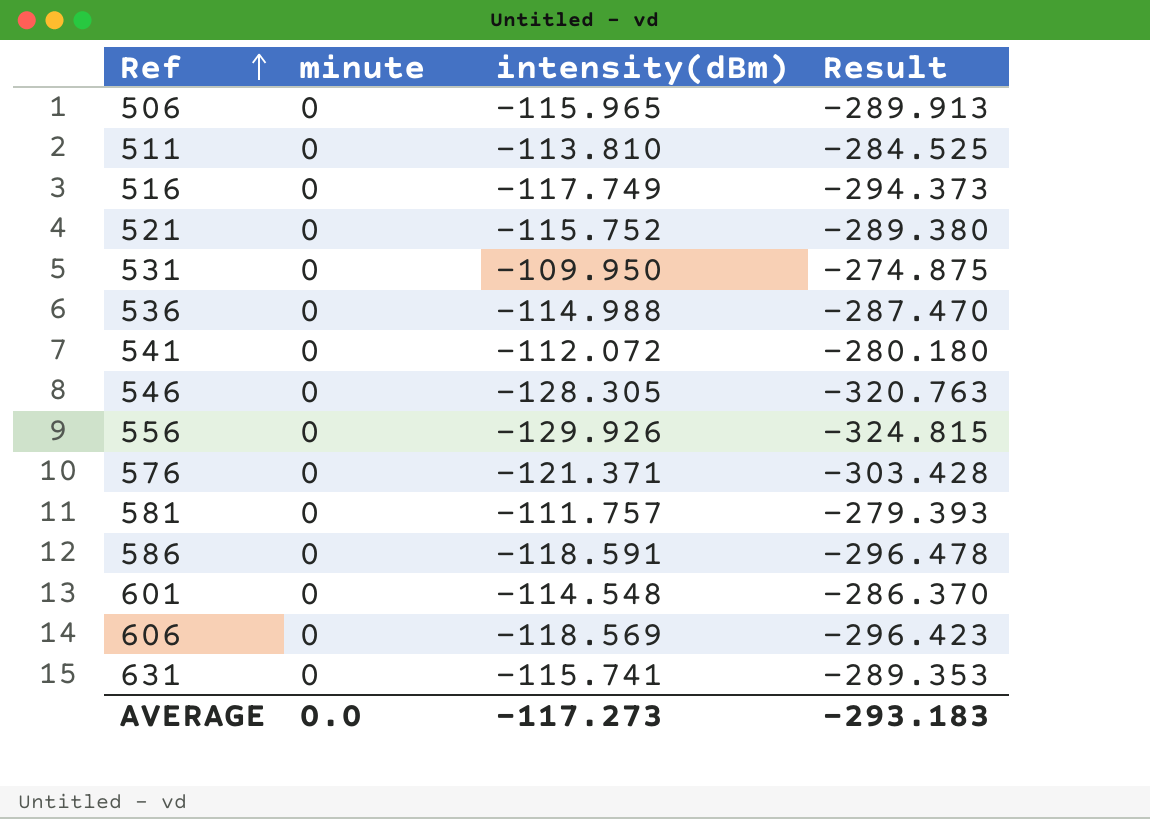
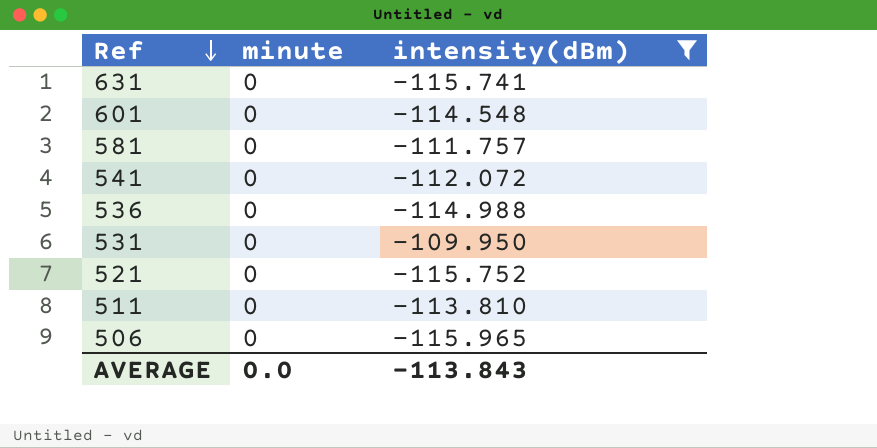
filter: none -> intensity(dBm) >= -115.965
row order: Ref ascending -> Ref descending
column Result | formula: [intensity(dBm)] * 2.5 -> none
AVERAGE | intensity(dBm): -117.273 -> -113.843

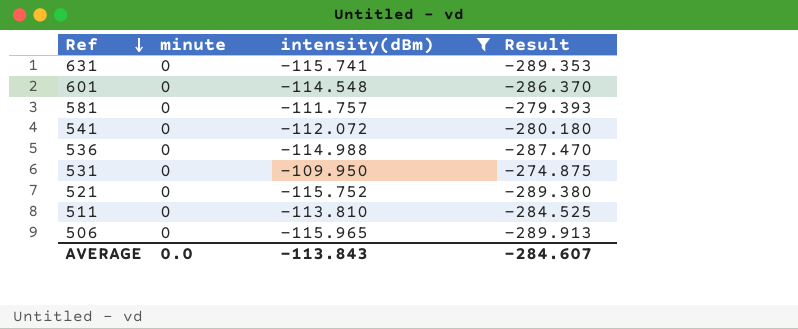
column Result | formula: none -> [intensity(dBm)] * 2.5

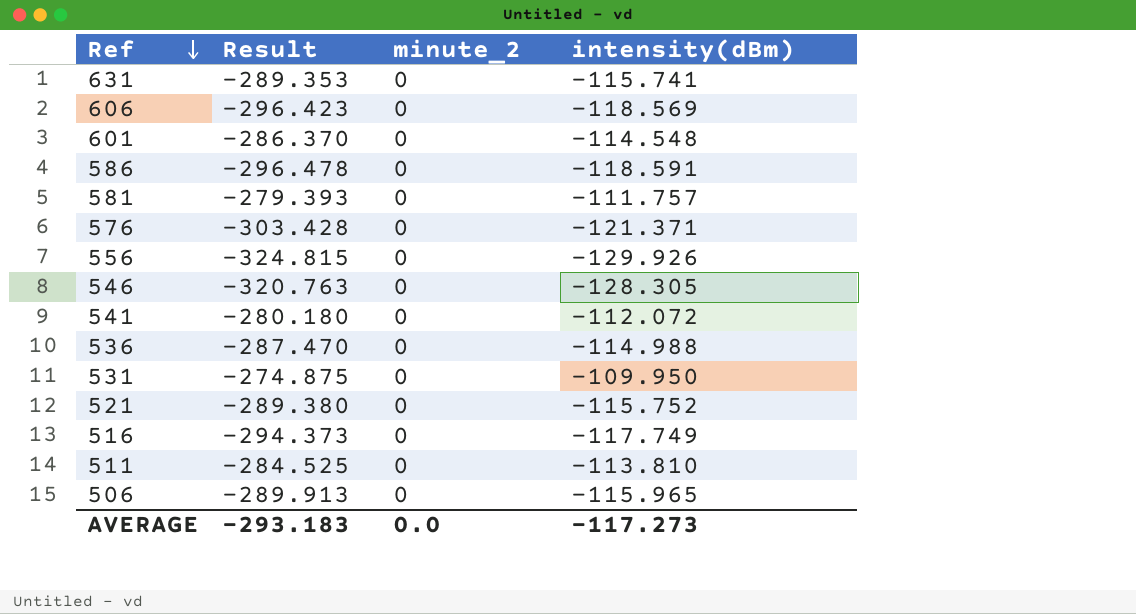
filter: intensity(dBm) >= -115.965 -> none
column Result | position: 4 -> 2
column name: minute -> minute_2
AVERAGE | Result: -284.607 -> -293.183
AVERAGE | intensity(dBm): -113.843 -> -117.273

